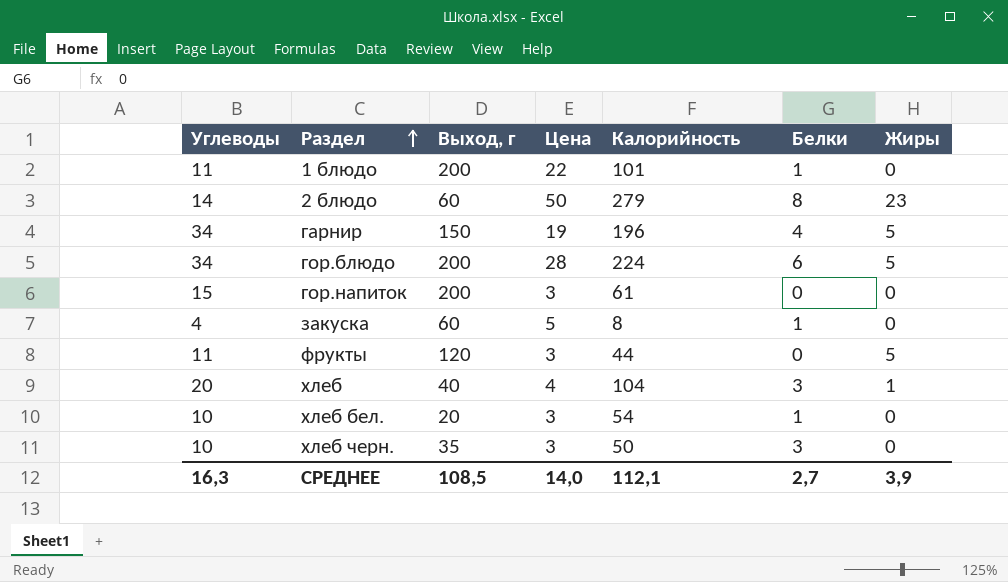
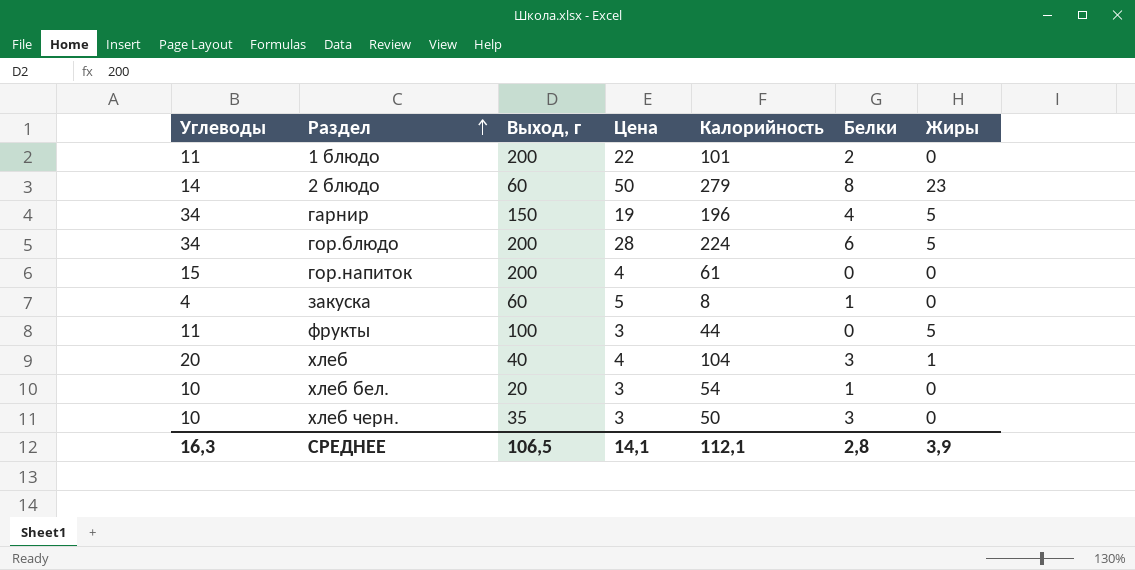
1 блюдо | Белки: 1 -> 2
гор.напиток | Цена: 3 -> 4
фрукты | Выход, г: 120 -> 100
СРЕДНЕЕ | Выход, г: 108,5 -> 106,5
СРЕДНЕЕ | Цена: 14,0 -> 14,1
СРЕДНЕЕ | Белки: 2,7 -> 2,8

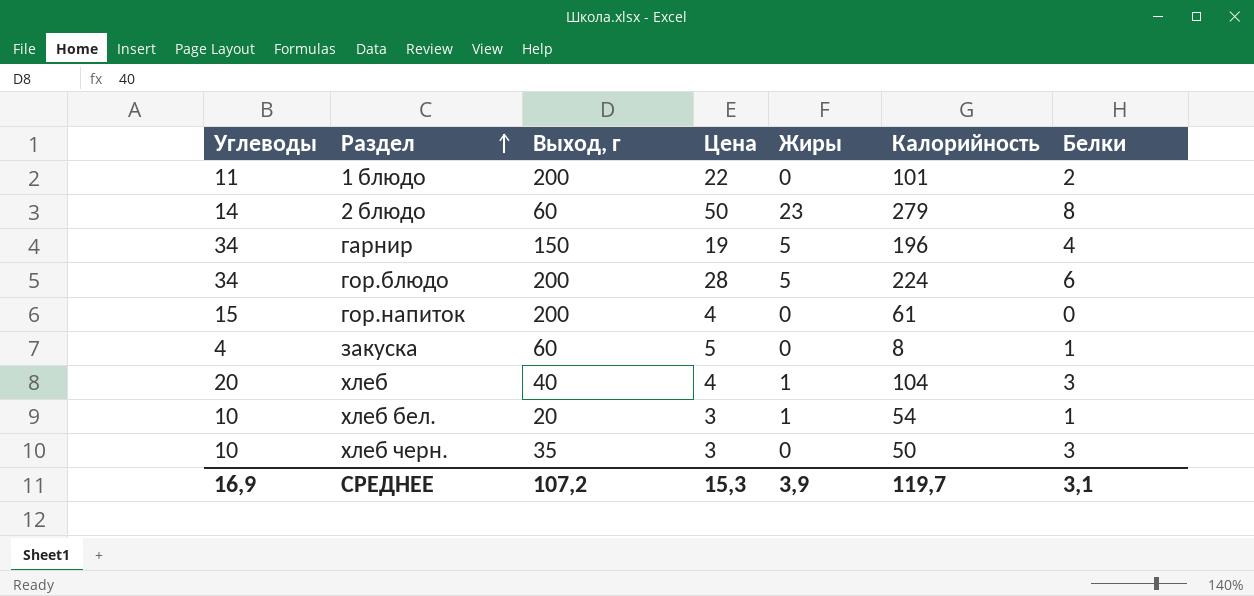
column Жиры | position: 7 -> 5
row фрукты: 11 | 100 | 3 | 44 | 0 | 5 -> none
хлеб бел. | Жиры: 0 -> 1
СРЕДНЕЕ | Углеводы: 16,3 -> 16,9
СРЕДНЕЕ | Выход, г: 106,5 -> 107,2
СРЕДНЕЕ | Цена: 14,1 -> 15,3
СРЕДНЕЕ | Калорийность: 112,1 -> 119,7
СРЕДНЕЕ | Белки: 2,8 -> 3,1

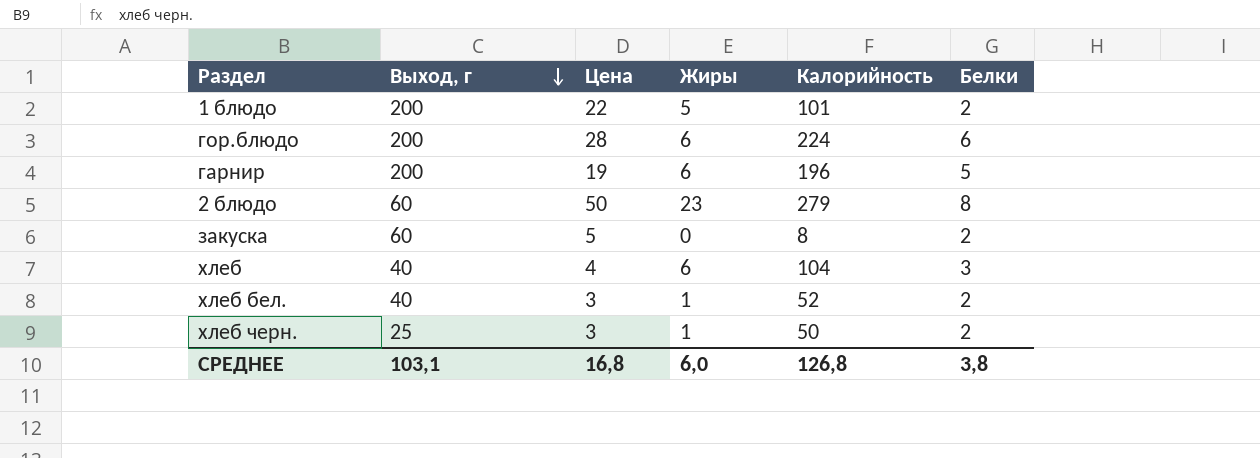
row order: Раздел ascending -> Выход, г descending
column Углеводы | position: 1 -> none
row гор.напиток: 15 | 200 | 4 | 0 | 61 | 0 -> none
1 блюдо | Жиры: 0 -> 5
гор.блюдо | Жиры: 5 -> 6
гарнир | Выход, г: 150 -> 200
гарнир | Жиры: 5 -> 6
гарнир | Белки: 4 -> 5
закуска | Белки: 1 -> 2
хлеб | Жиры: 1 -> 6
хлеб бел. | Выход, г: 20 -> 40
хлеб бел. | Калорийность: 54 -> 52
хлеб бел. | Белки: 1 -> 2
хлеб черн. | Выход, г: 35 -> 25
хлеб черн. | Жиры: 0 -> 1
хлеб черн. | Белки: 3 -> 2
СРЕДНЕЕ | Выход, г: 107,2 -> 103,1
СРЕДНЕЕ | Цена: 15,3 -> 16,8
СРЕДНЕЕ | Жиры: 3,9 -> 6,0
СРЕДНЕЕ | Калорийность: 119,7 -> 126,8
СРЕДНЕЕ | Белки: 3,1 -> 3,8

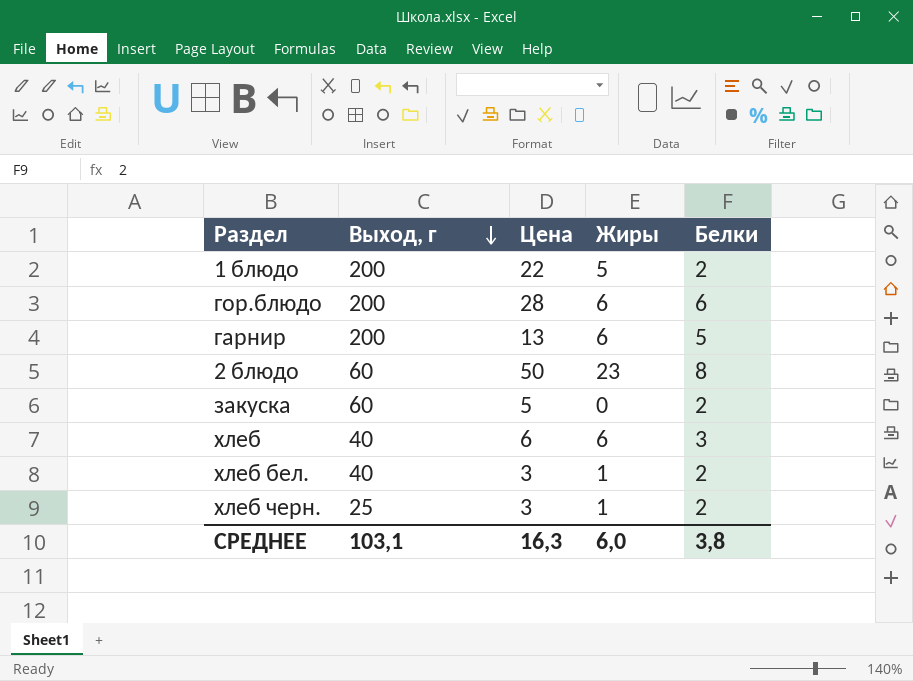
column Калорийность | position: 5 -> none
гарнир | Цена: 19 -> 13
хлеб | Цена: 4 -> 6
СРЕДНЕЕ | Цена: 16,8 -> 16,3

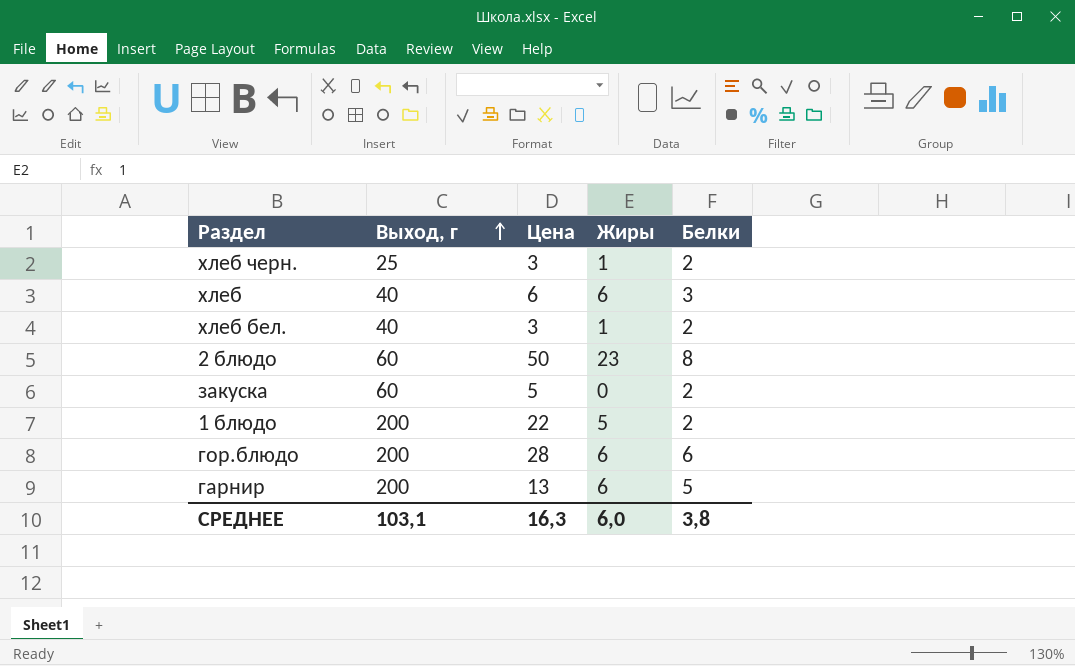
row order: Выход, г descending -> Выход, г ascending

